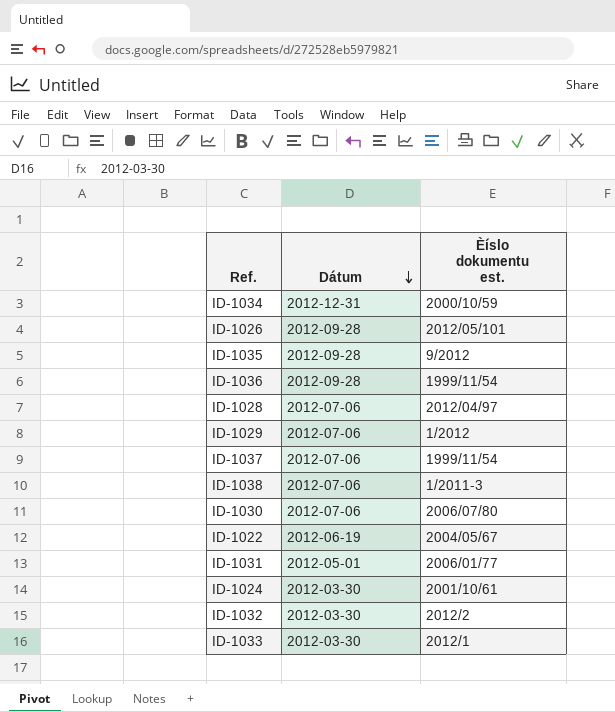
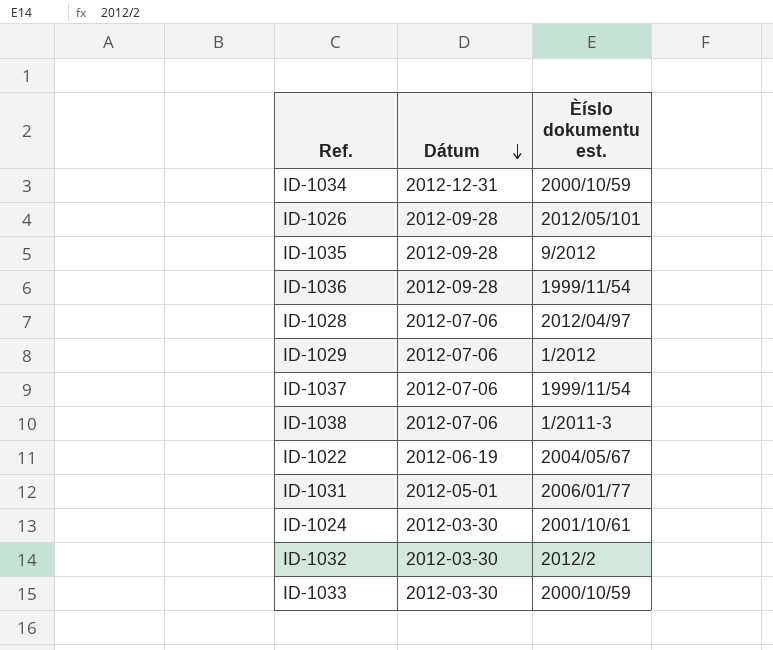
row ID-1030: 2012-07-06 | 2006/07/80 -> none
ID-1033 | Èíslo dokumentu est.: 2012/1 -> 2000/10/59

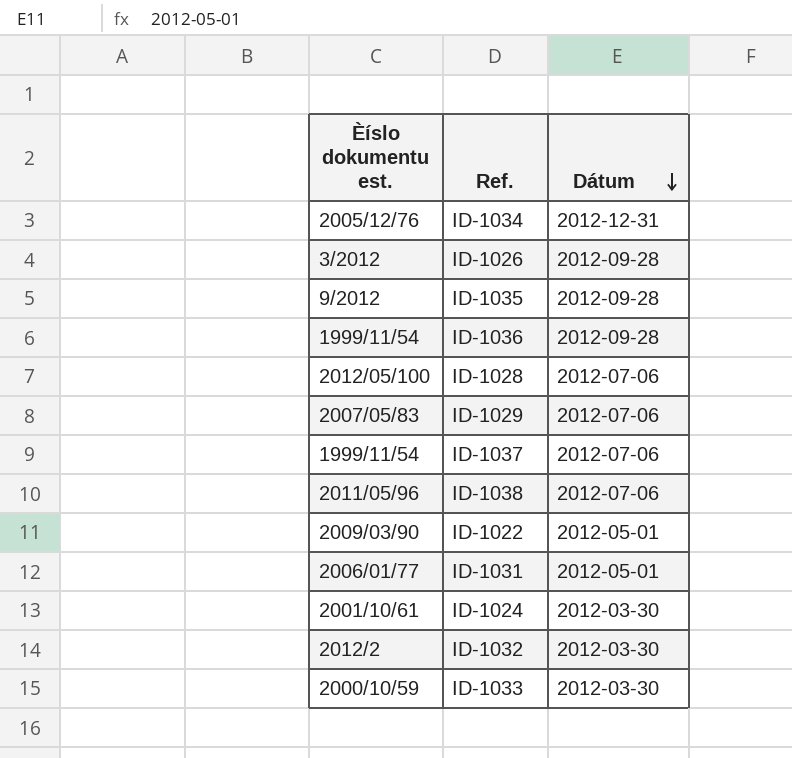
column Èíslo dokumentu est. | position: 3 -> 1
ID-1034 | Èíslo dokumentu est.: 2000/10/59 -> 2005/12/76
ID-1026 | Èíslo dokumentu est.: 2012/05/101 -> 3/2012
ID-1028 | Èíslo dokumentu est.: 2012/04/97 -> 2012/05/100
ID-1029 | Èíslo dokumentu est.: 1/2012 -> 2007/05/83
ID-1038 | Èíslo dokumentu est.: 1/2011-3 -> 2011/05/96
ID-1022 | Èíslo dokumentu est.: 2004/05/67 -> 2009/03/90
ID-1022 | Dátum: 2012-06-19 -> 2012-05-01

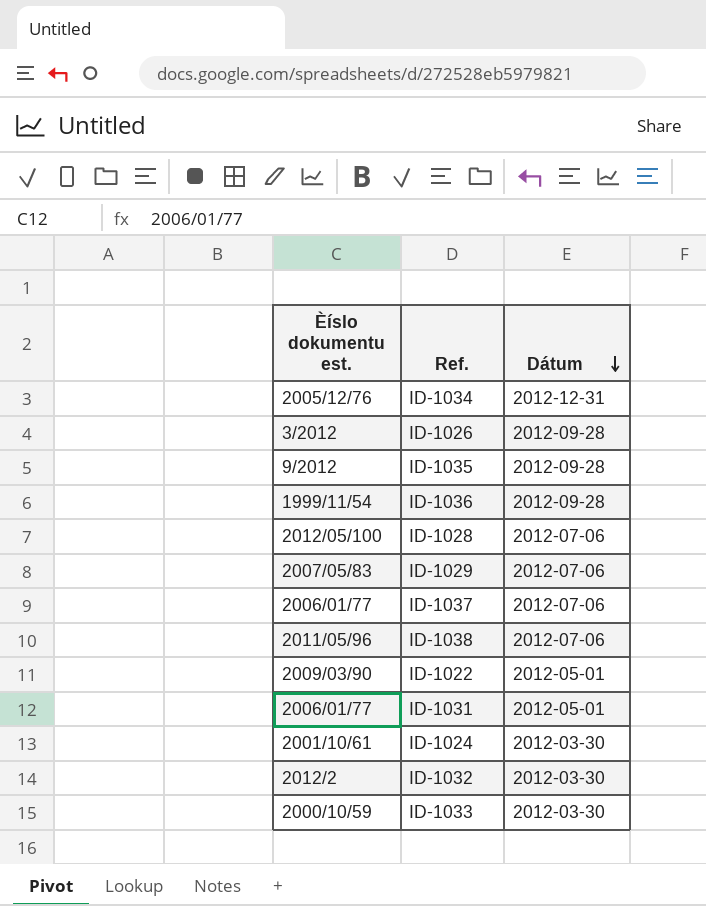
ID-1037 | Èíslo dokumentu est.: 1999/11/54 -> 2006/01/77

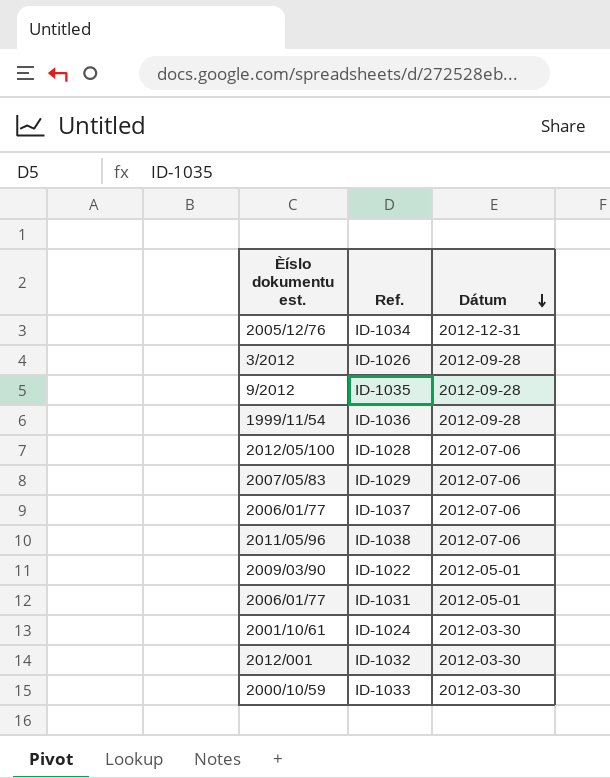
ID-1032 | Èíslo dokumentu est.: 2012/2 -> 2012/001

